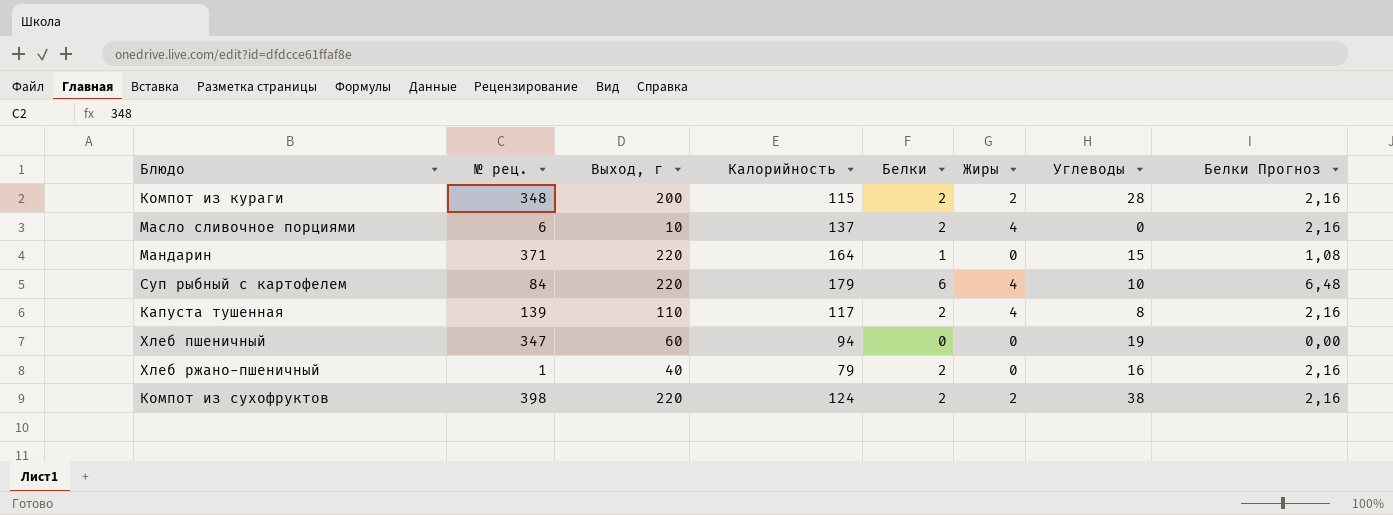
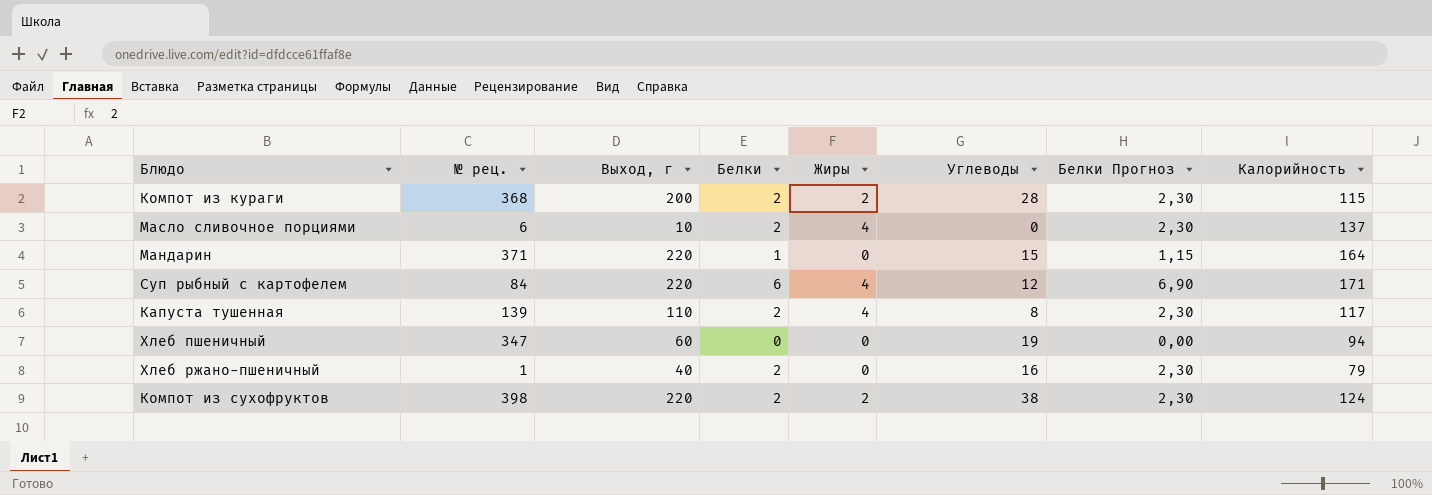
column Белки Прогноз | formula: [Белки] * 1,08 -> [Белки] * 1,15
column Калорийность | position: 4 -> 8
Компот из кураги | № рец.: 348 -> 368
Суп рыбный с картофелем | Углеводы: 10 -> 12
Суп рыбный с картофелем | Калорийность: 179 -> 171

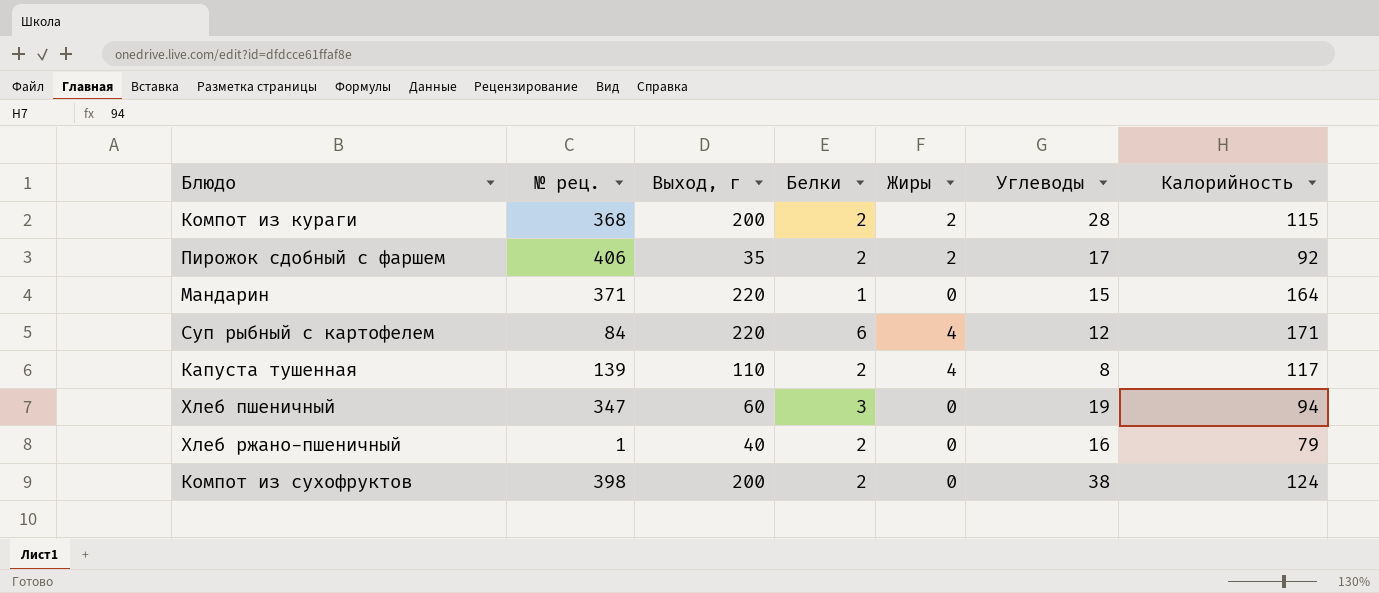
column Белки Прогноз | formula: [Белки] * 1,15 -> none
row Масло сливочное порциями: 6 | 10 | 2 | 4 | 0 | 2,30 | 137 -> none
row Пирожок сдобный с фаршем: none -> 406 | 35 | 2 | 2 | 17 | 92
Хлеб пшеничный | Белки: 0 -> 3
Компот из сухофруктов | Выход, г: 220 -> 200
Компот из сухофруктов | Жиры: 2 -> 0

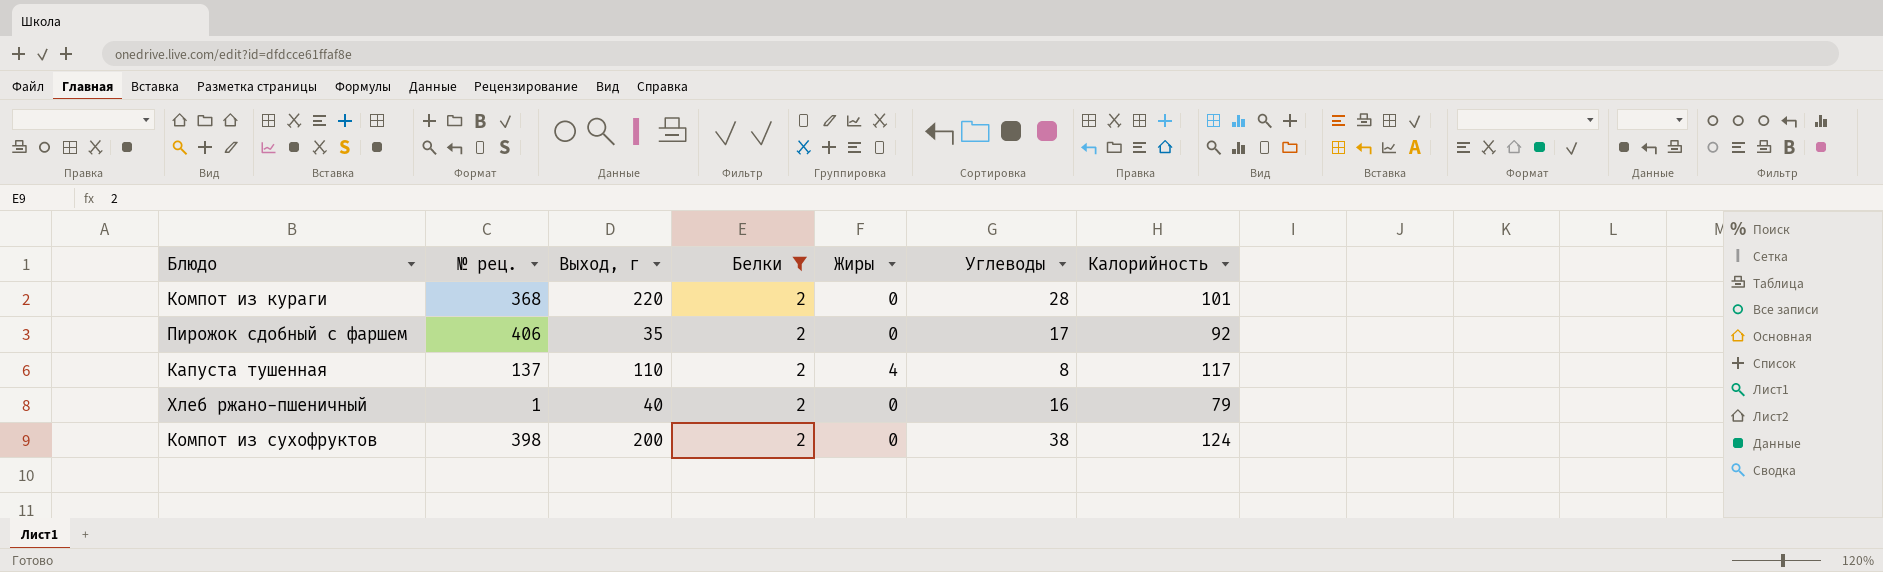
filter: none -> Белки = 2
Компот из кураги | Выход, г: 200 -> 220
Компот из кураги | Жиры: 2 -> 0
Компот из кураги | Калорийность: 115 -> 101
Пирожок сдобный с фаршем | Жиры: 2 -> 0
Капуста тушенная | № рец.: 139 -> 137

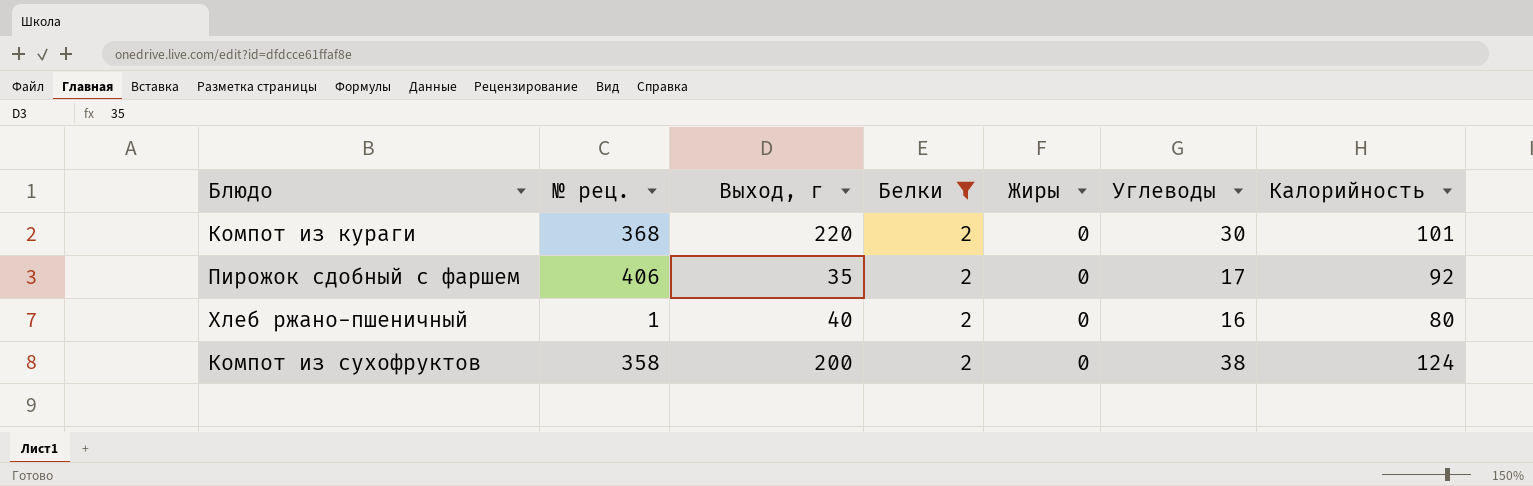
row Капуста тушенная: 137 | 110 | 2 | 4 | 8 | 117 -> none
Компот из кураги | Углеводы: 28 -> 30
Хлеб ржано-пшеничный | Калорийность: 79 -> 80
Компот из сухофруктов | № рец.: 398 -> 358

